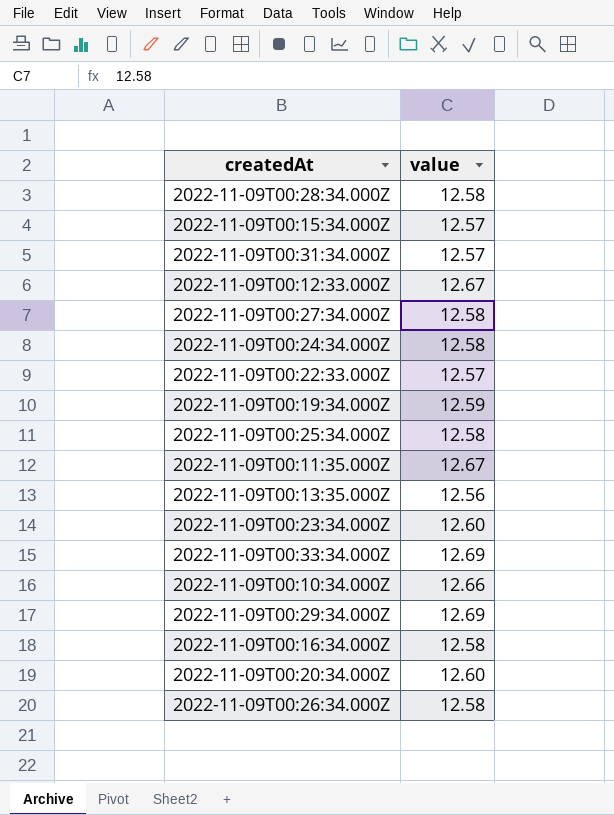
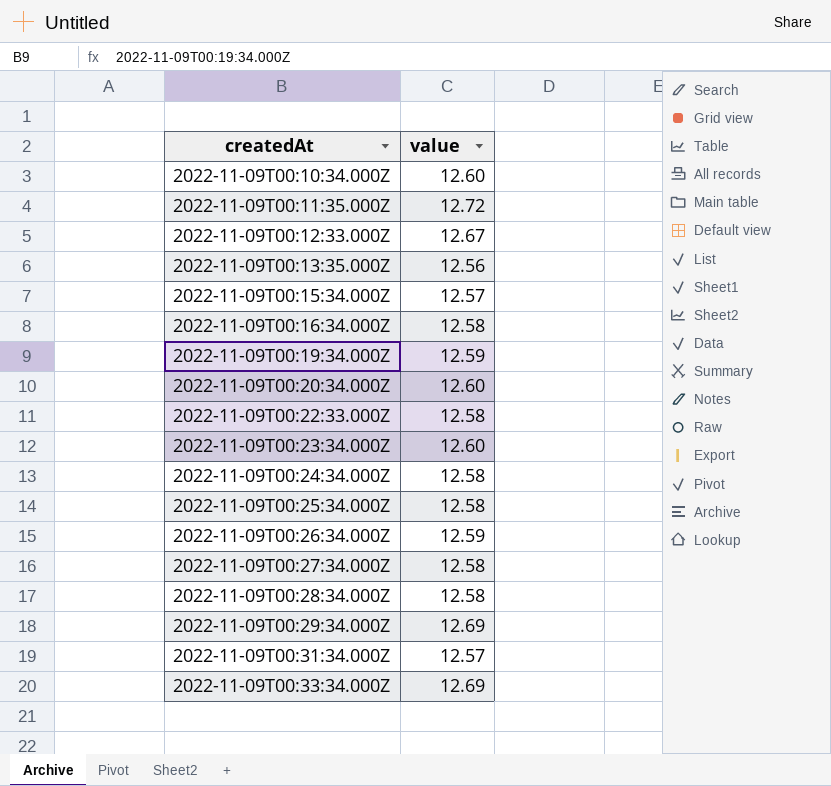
row order: none -> createdAt ascending
2022-11-09T00:10:34.000Z | value: 12.66 -> 12.60
2022-11-09T00:11:35.000Z | value: 12.67 -> 12.72
2022-11-09T00:22:33.000Z | value: 12.57 -> 12.58
2022-11-09T00:26:34.000Z | value: 12.58 -> 12.59

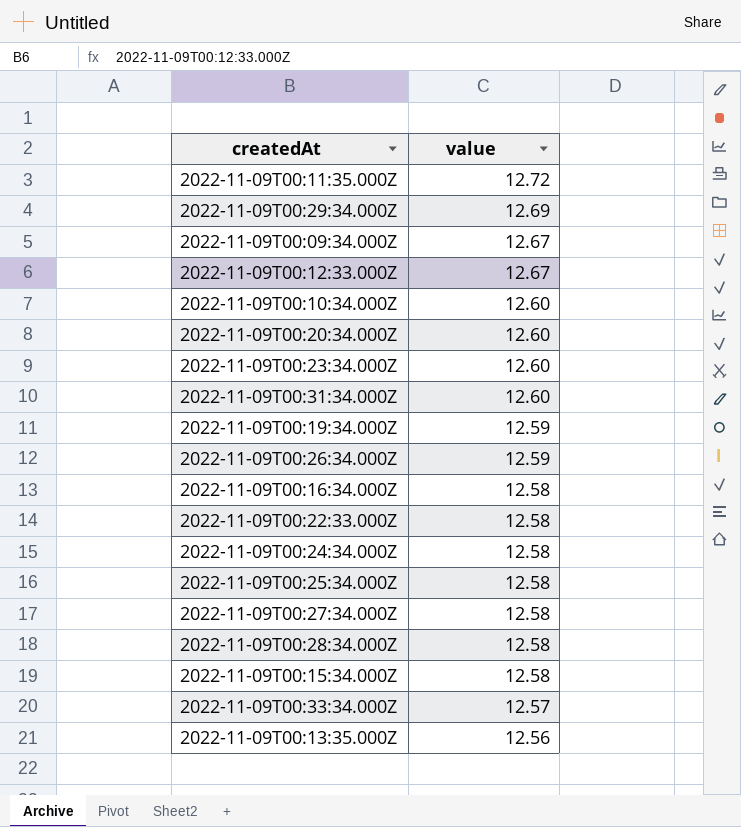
row order: createdAt ascending -> value descending
row 2022-11-09T00:09:34.000Z: none -> 12.67
2022-11-09T00:31:34.000Z | value: 12.57 -> 12.60
2022-11-09T00:15:34.000Z | value: 12.57 -> 12.58
2022-11-09T00:33:34.000Z | value: 12.69 -> 12.57

